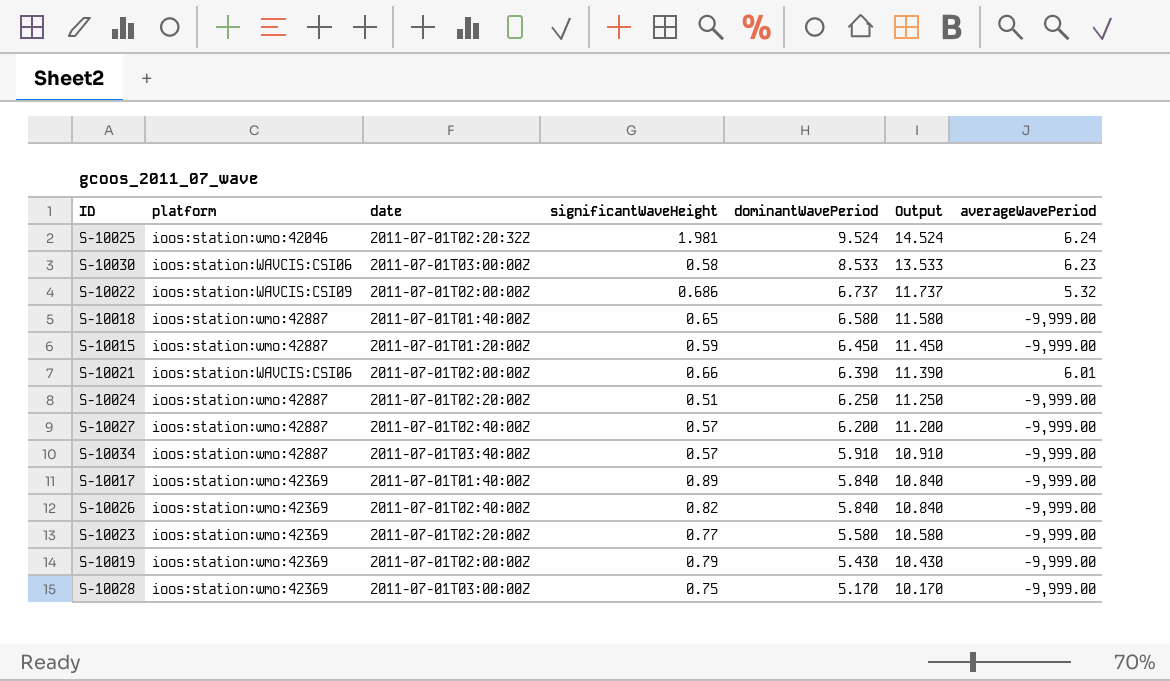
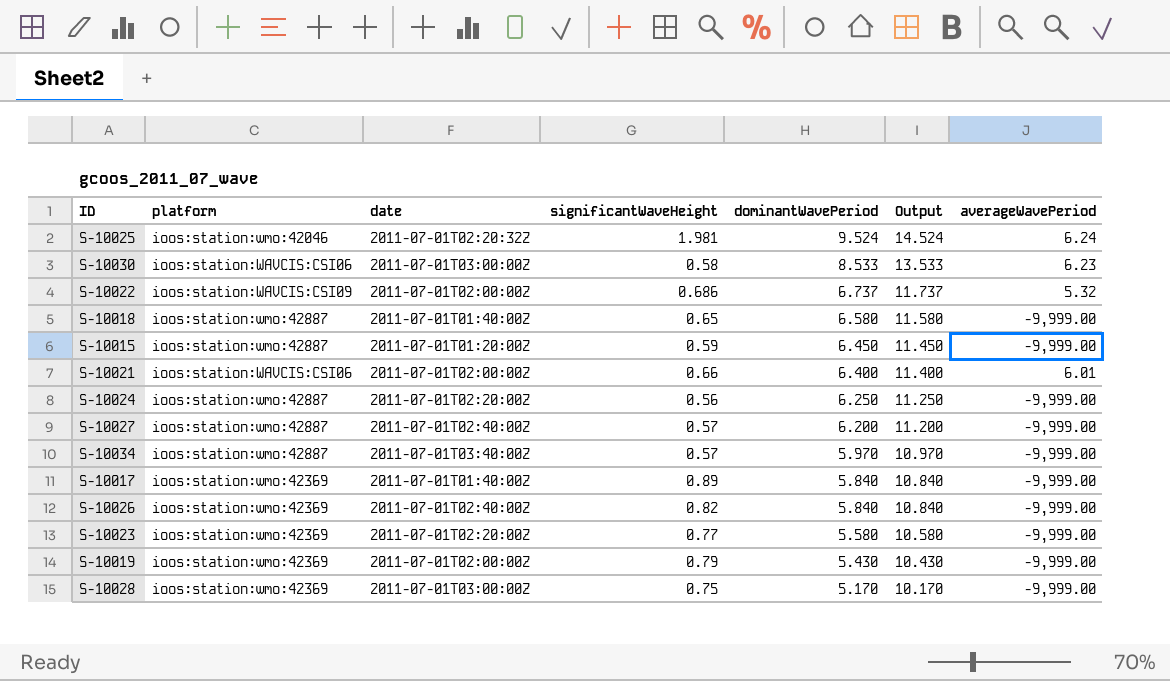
S-10021 | dominantWavePeriod: 6.390 -> 6.400
S-10021 | Output: 11.390 -> 11.400
S-10024 | significantWaveHeight: 0.51 -> 0.56
S-10034 | dominantWavePeriod: 5.910 -> 5.970
S-10034 | Output: 10.910 -> 10.970

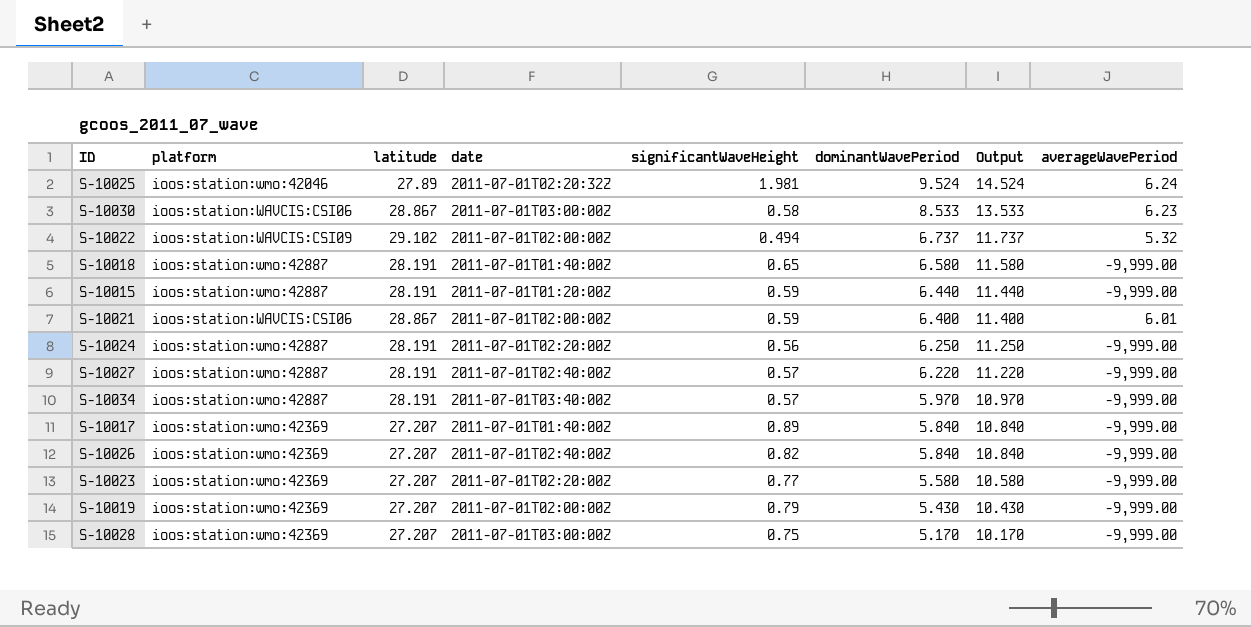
column latitude | position: none -> 3
S-10022 | significantWaveHeight: 0.686 -> 0.494
S-10015 | dominantWavePeriod: 6.450 -> 6.440
S-10015 | Output: 11.450 -> 11.440
S-10021 | significantWaveHeight: 0.66 -> 0.59
S-10027 | dominantWavePeriod: 6.200 -> 6.220
S-10027 | Output: 11.200 -> 11.220

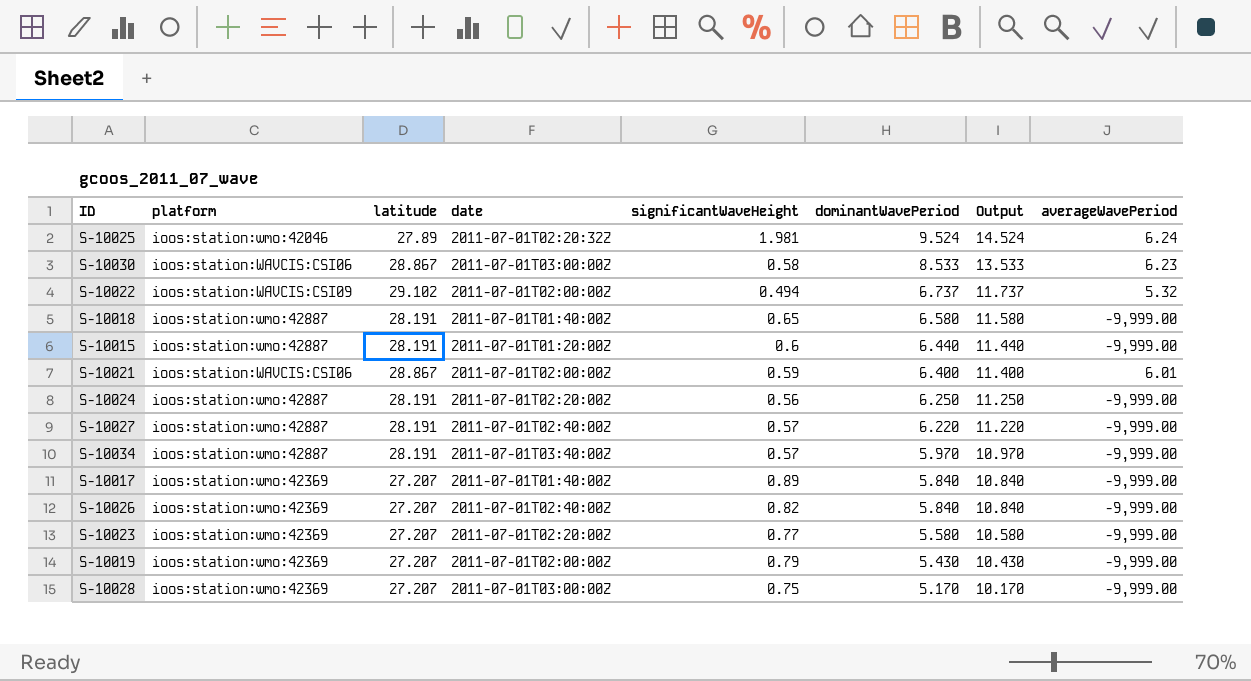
S-10015 | significantWaveHeight: 0.59 -> 0.6

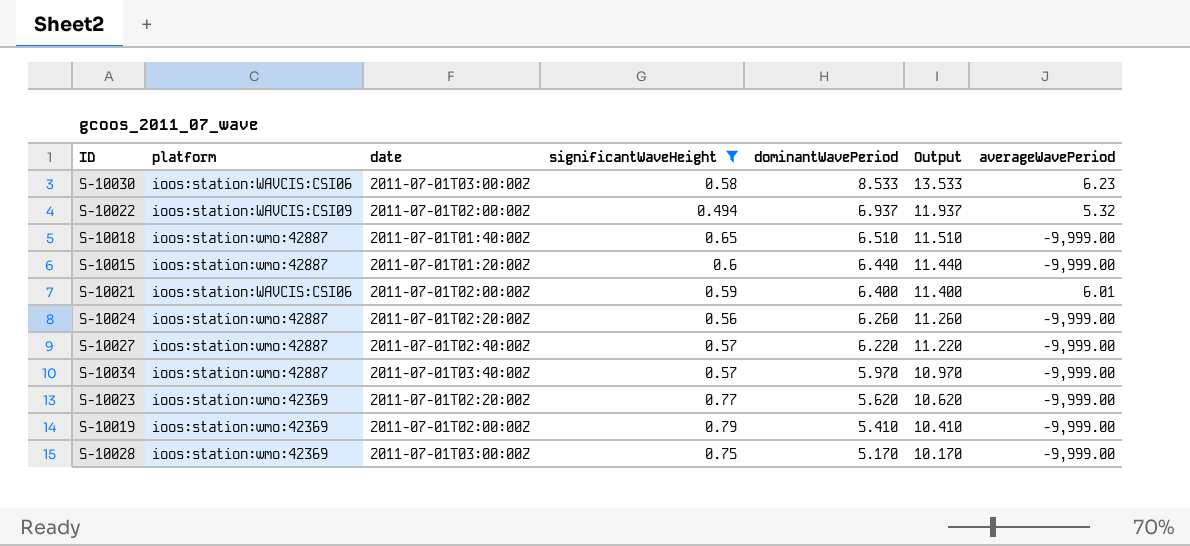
filter: none -> significantWaveHeight <= 0.79
column latitude | position: 3 -> none
S-10022 | dominantWavePeriod: 6.737 -> 6.937
S-10022 | Output: 11.737 -> 11.937
S-10018 | dominantWavePeriod: 6.580 -> 6.510
S-10018 | Output: 11.580 -> 11.510
S-10024 | dominantWavePeriod: 6.250 -> 6.260
S-10024 | Output: 11.250 -> 11.260
S-10023 | dominantWavePeriod: 5.580 -> 5.620
S-10023 | Output: 10.580 -> 10.620
S-10019 | dominantWavePeriod: 5.430 -> 5.410
S-10019 | Output: 10.430 -> 10.410

